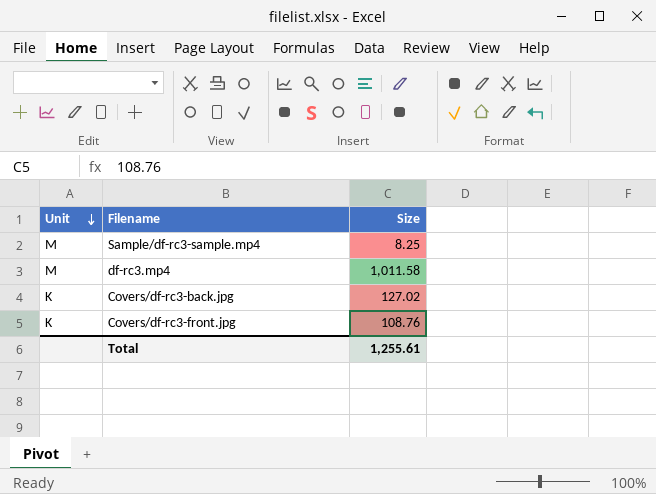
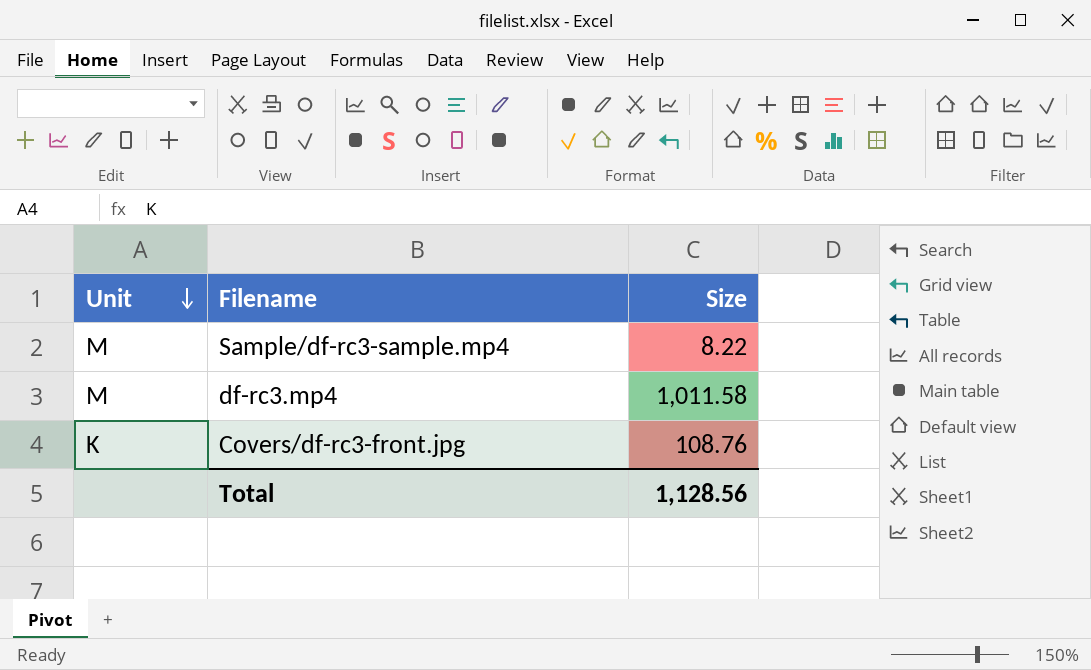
row Covers/df-rc3-back.jpg: K | 127.02 -> none
Sample/df-rc3-sample.mp4 | Size: 8.25 -> 8.22
Total | Size: 1,255.61 -> 1,128.56

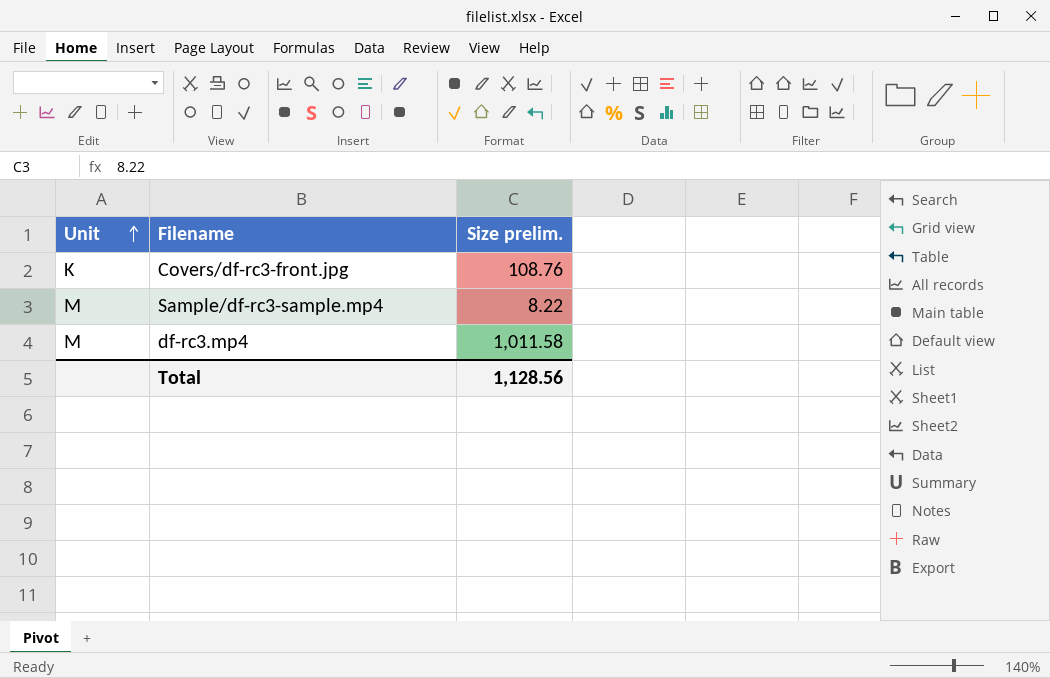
row order: Unit descending -> Unit ascending
column name: Size -> Size prelim.

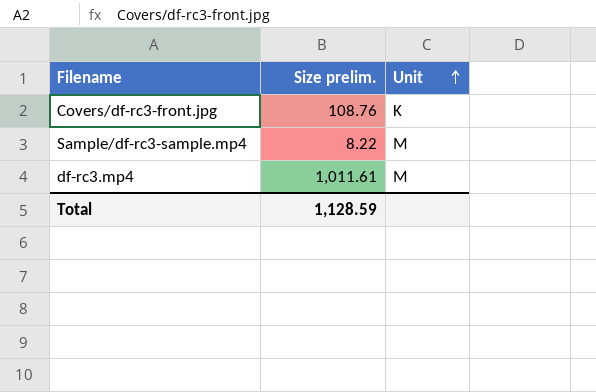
column Unit | position: 1 -> 3
df-rc3.mp4 | Size prelim.: 1,011.58 -> 1,011.61
Total | Size prelim.: 1,128.56 -> 1,128.59

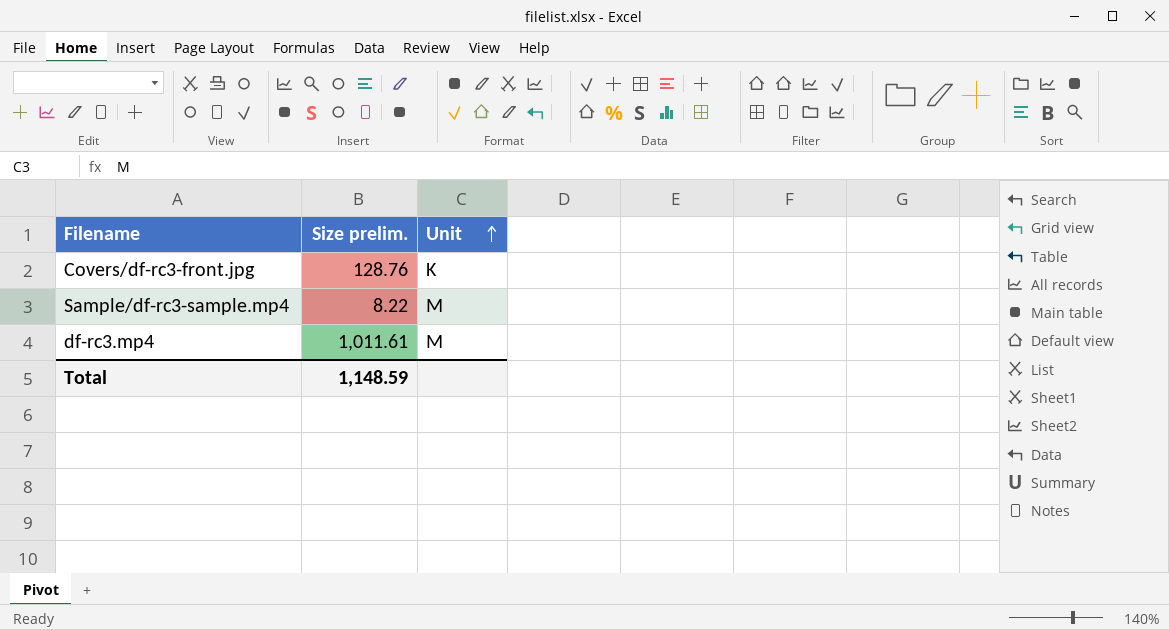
Covers/df-rc3-front.jpg | Size prelim.: 108.76 -> 128.76
Total | Size prelim.: 1,128.59 -> 1,148.59

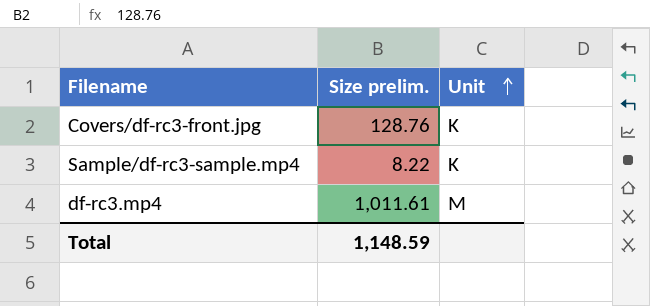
Sample/df-rc3-sample.mp4 | Unit: M -> K

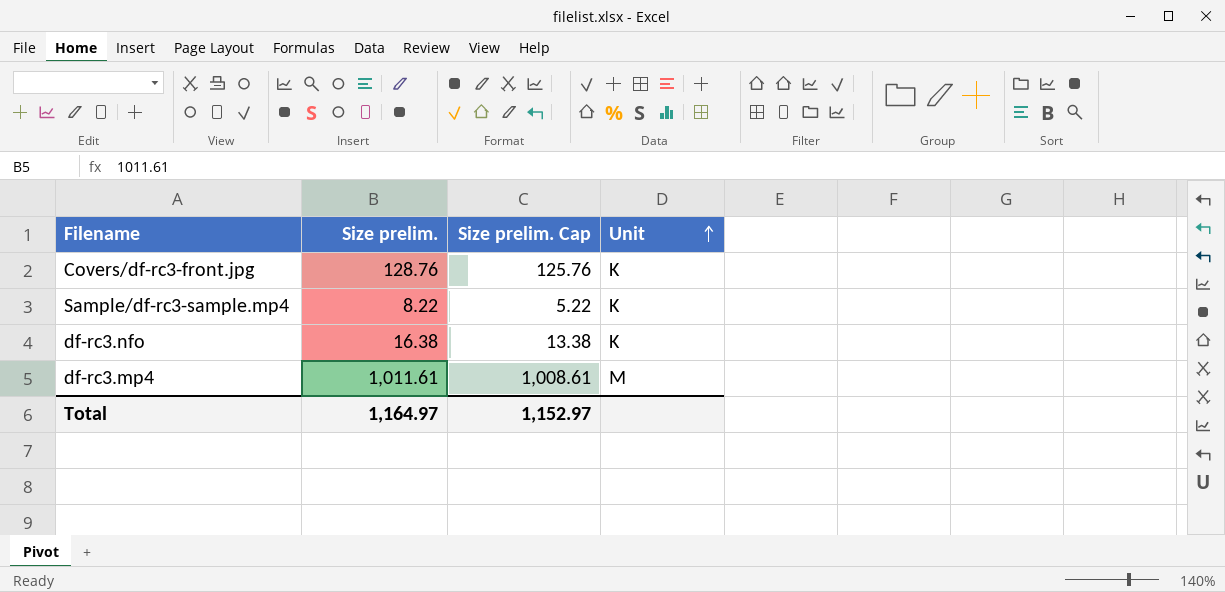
column Size prelim. Cap | formula: none -> [Size prelim.] - 3
row df-rc3.nfo: none -> 16.38 | 13.38 | K
Total | Size prelim.: 1,148.59 -> 1,164.97

